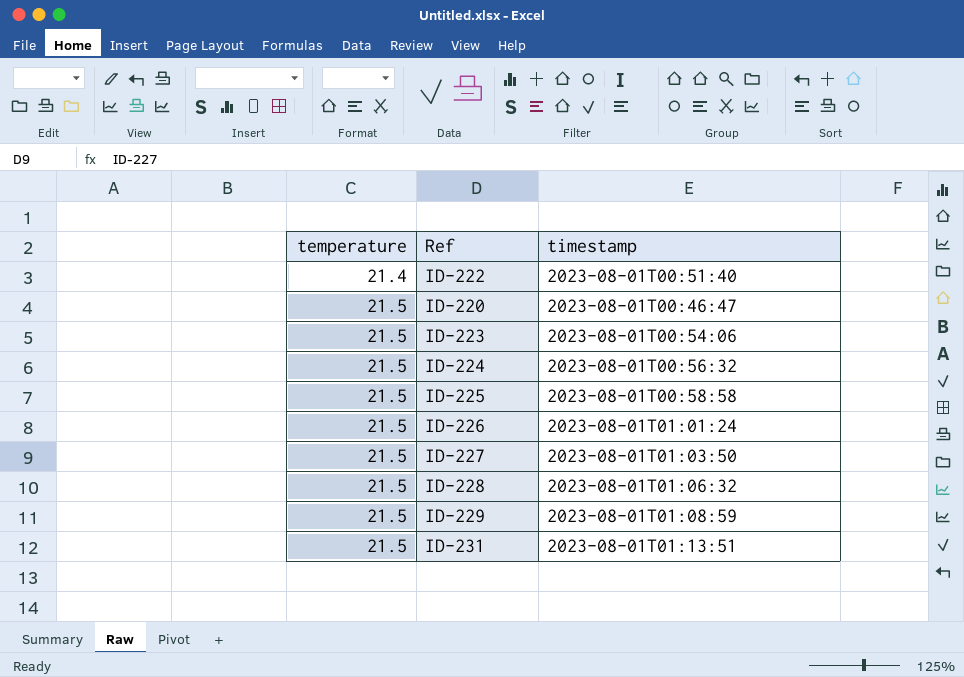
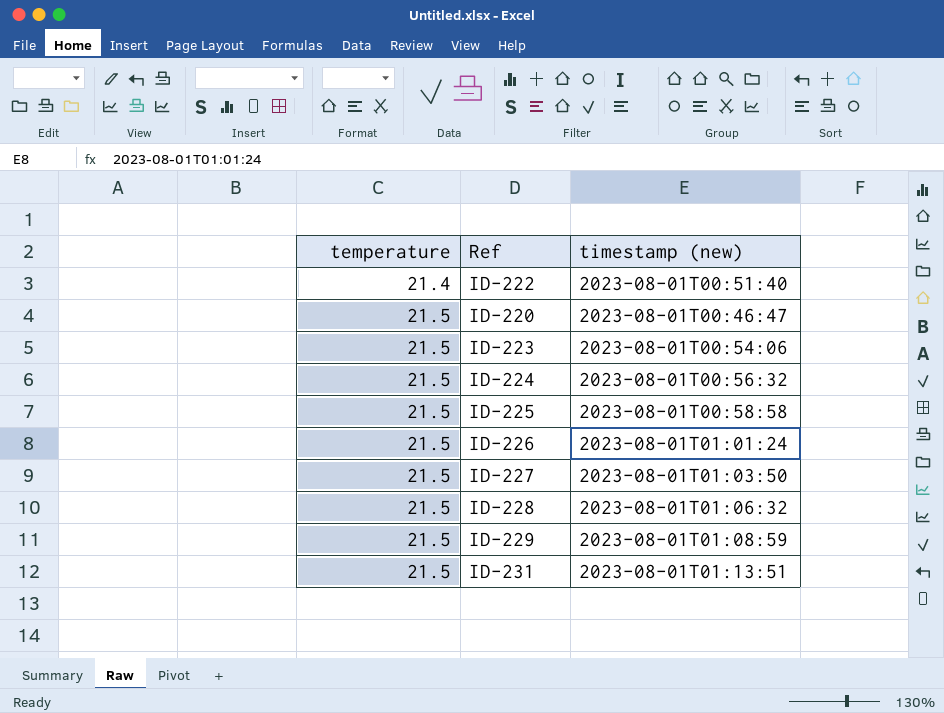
column name: timestamp -> timestamp (new)

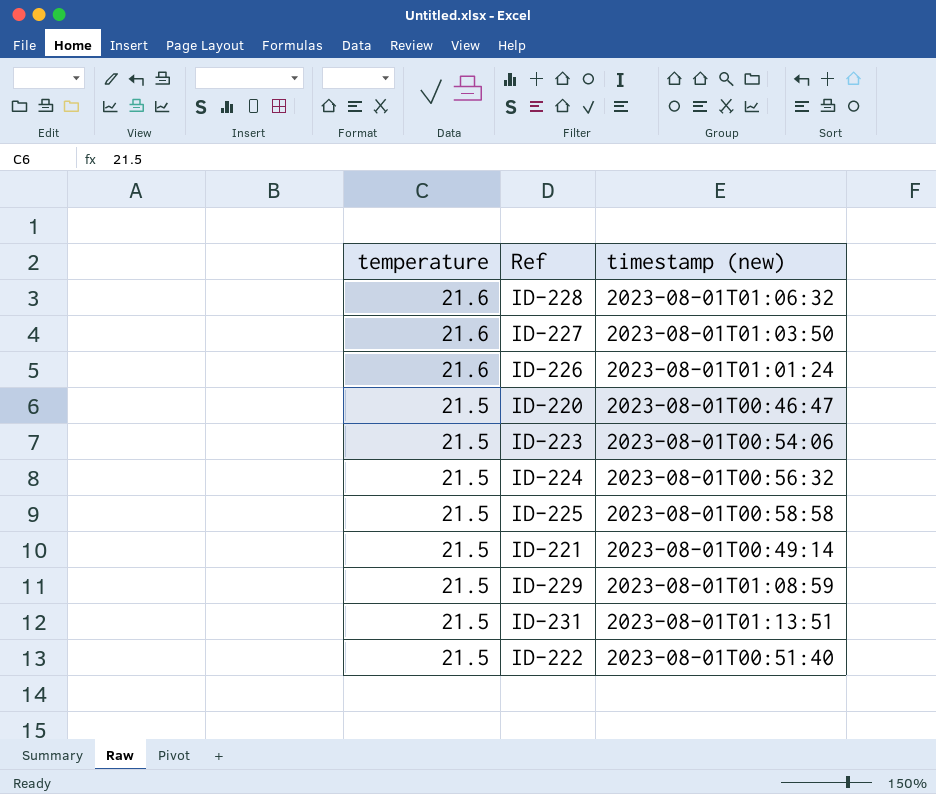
row order: temperature ascending -> temperature descending
ID-228 | temperature: 21.5 -> 21.6
ID-227 | temperature: 21.5 -> 21.6
ID-226 | temperature: 21.5 -> 21.6
row ID-221: none -> 21.5 | 2023-08-01T00:49:14
ID-222 | temperature: 21.4 -> 21.5

